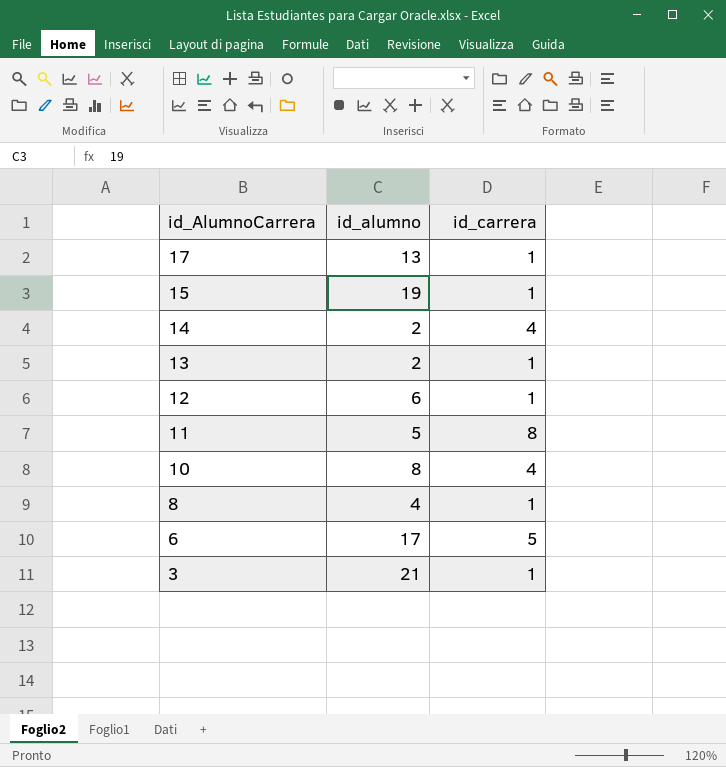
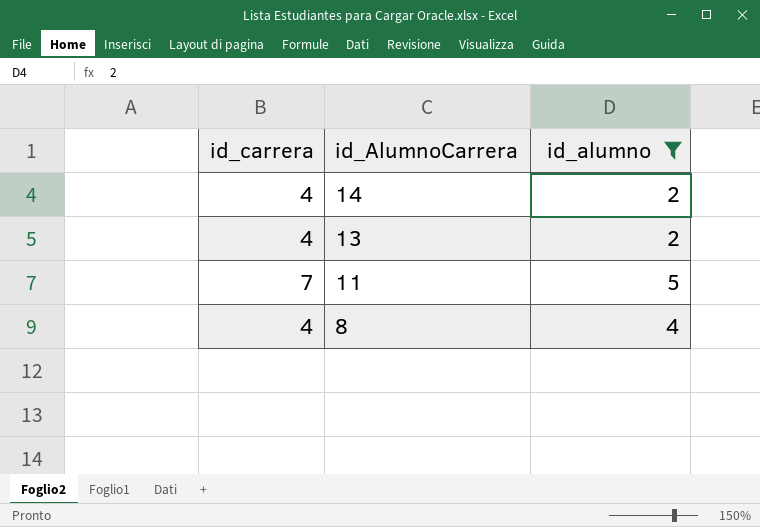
filter: none -> id_alumno <= 5
column id_carrera | position: 3 -> 1
13 | id_carrera: 1 -> 4
11 | id_carrera: 8 -> 7
8 | id_carrera: 1 -> 4

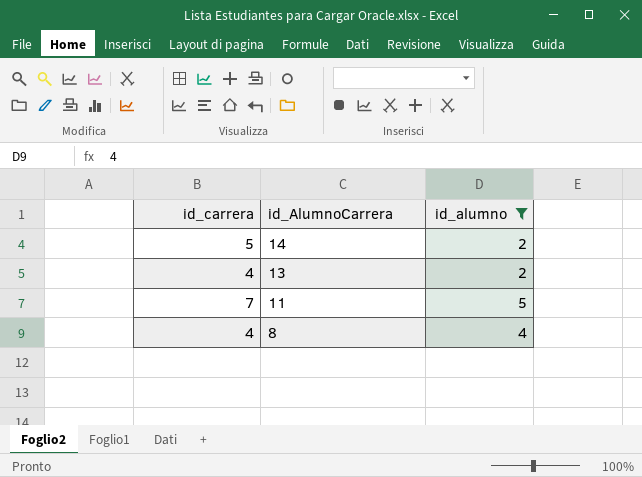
14 | id_carrera: 4 -> 5

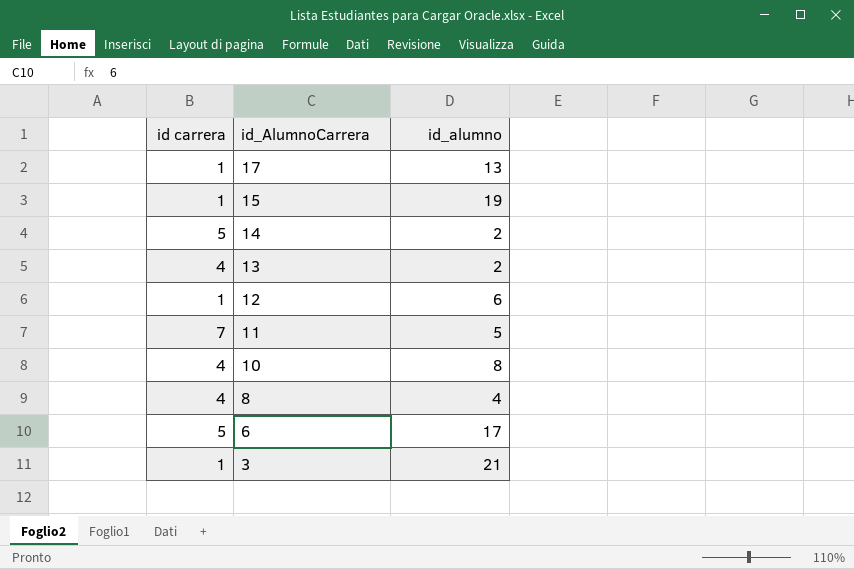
filter: id_alumno <= 5 -> none
column name: id_carrera -> id carrera

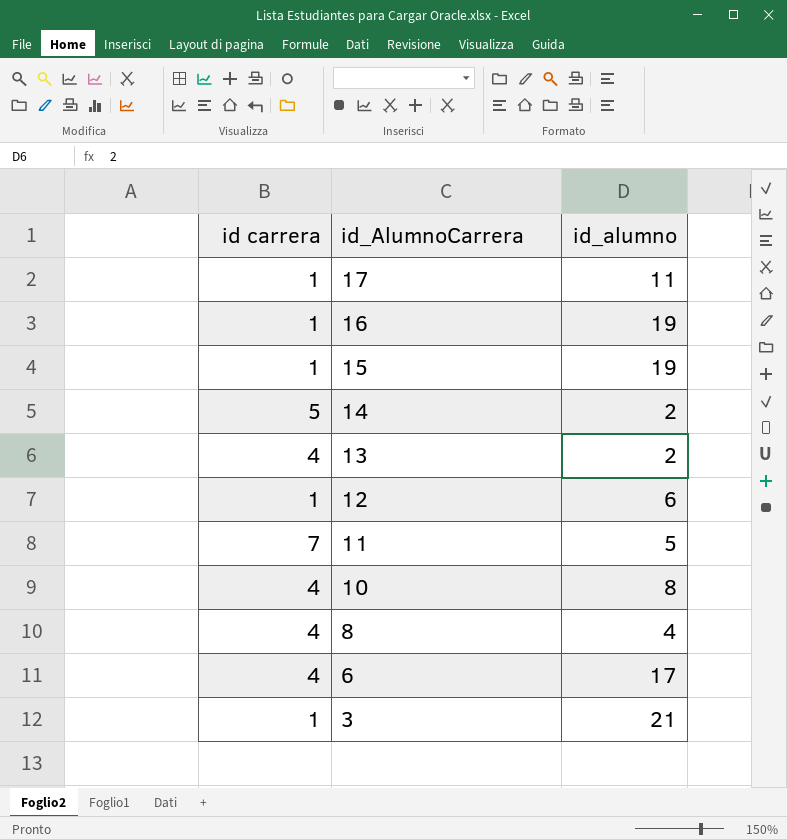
17 | id_alumno: 13 -> 11
row 16: none -> 1 | 19
6 | id carrera: 5 -> 4

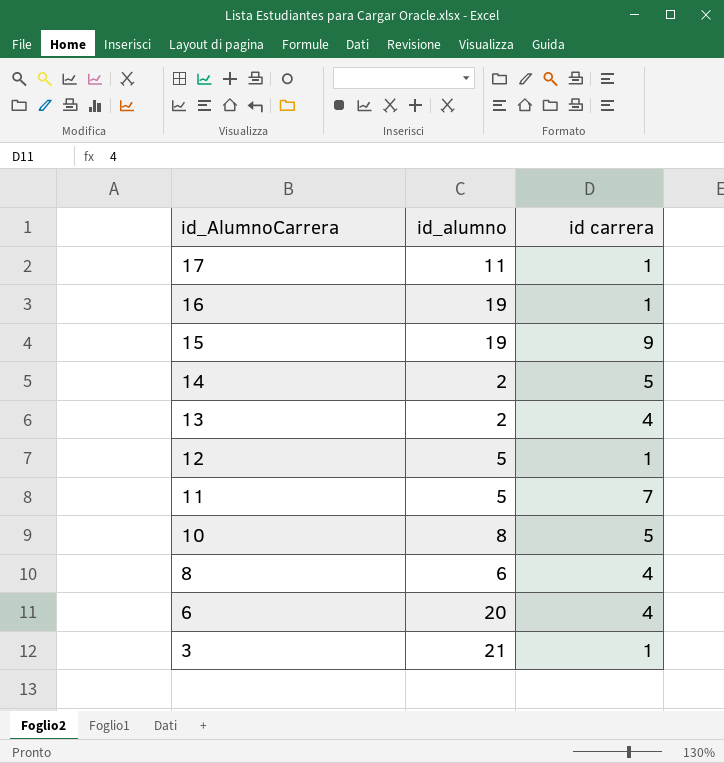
column id carrera | position: 1 -> 3
15 | id carrera: 1 -> 9
12 | id_alumno: 6 -> 5
10 | id carrera: 4 -> 5
8 | id_alumno: 4 -> 6
6 | id_alumno: 17 -> 20

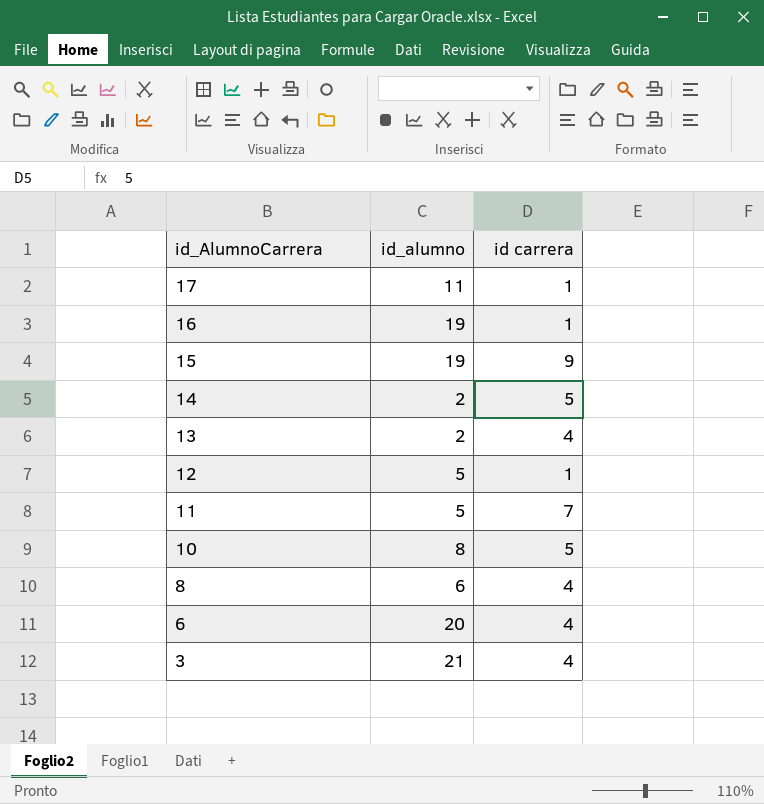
3 | id carrera: 1 -> 4

